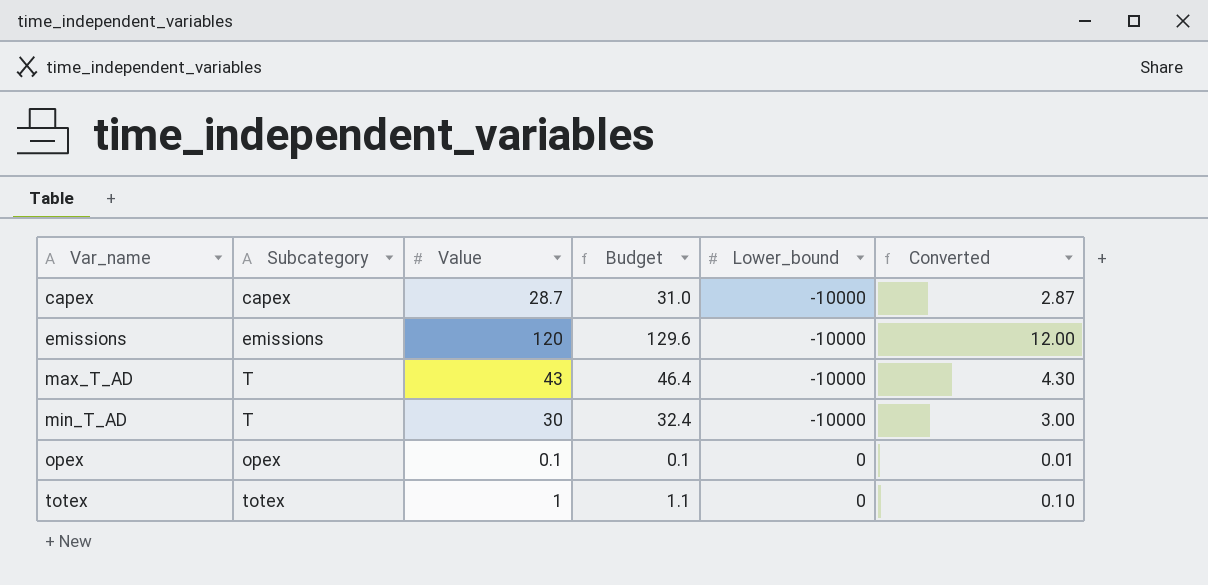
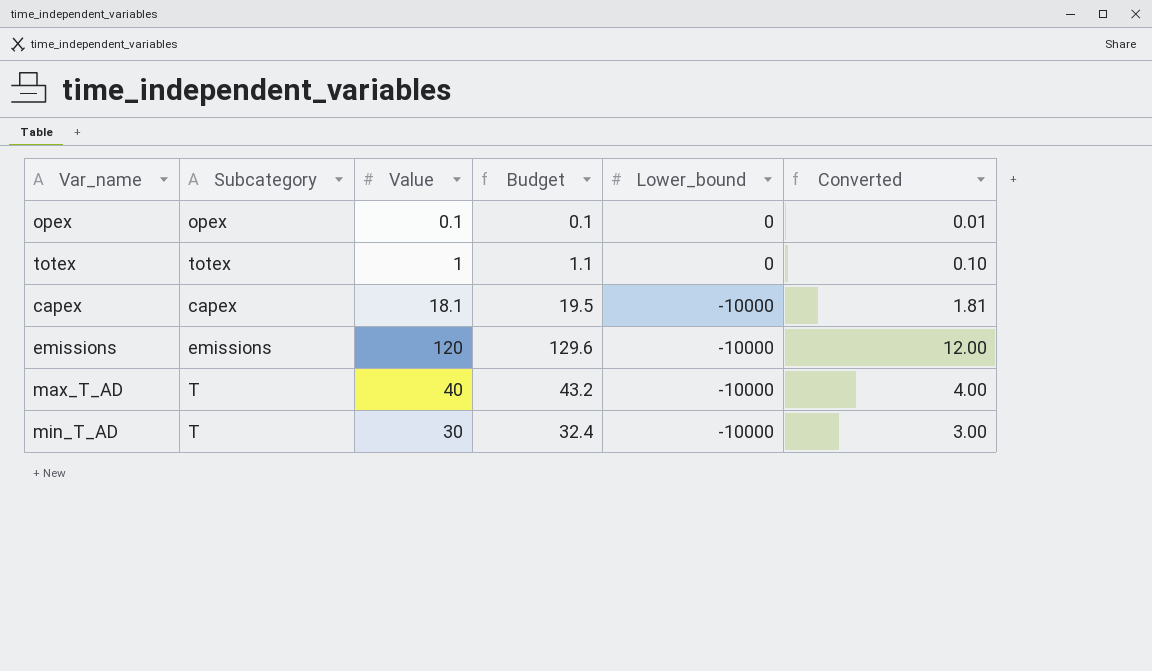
row order: Var_name ascending -> Lower_bound descending
capex | Value: 28.7 -> 18.1
capex | Budget: 31.0 -> 19.5
capex | Converted: 2.87 -> 1.81
max_T_AD | Value: 43 -> 40
max_T_AD | Budget: 46.4 -> 43.2
max_T_AD | Converted: 4.30 -> 4.00

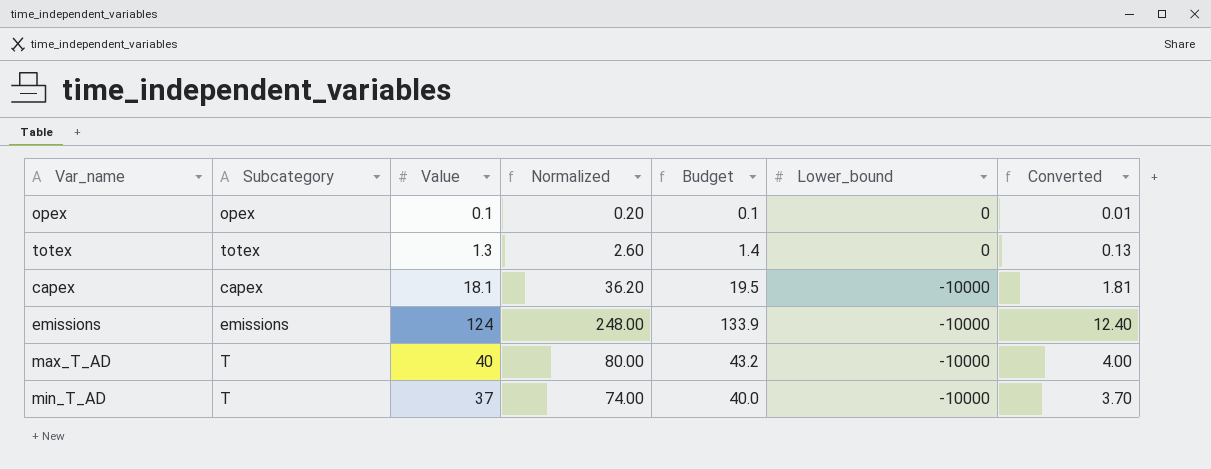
column Normalized | formula: none -> [Value] * 2
totex | Value: 1 -> 1.3
totex | Budget: 1.1 -> 1.4
totex | Converted: 0.10 -> 0.13
emissions | Value: 120 -> 124
emissions | Budget: 129.6 -> 133.9
emissions | Converted: 12.00 -> 12.40
min_T_AD | Value: 30 -> 37
min_T_AD | Budget: 32.4 -> 40.0
min_T_AD | Converted: 3.00 -> 3.70

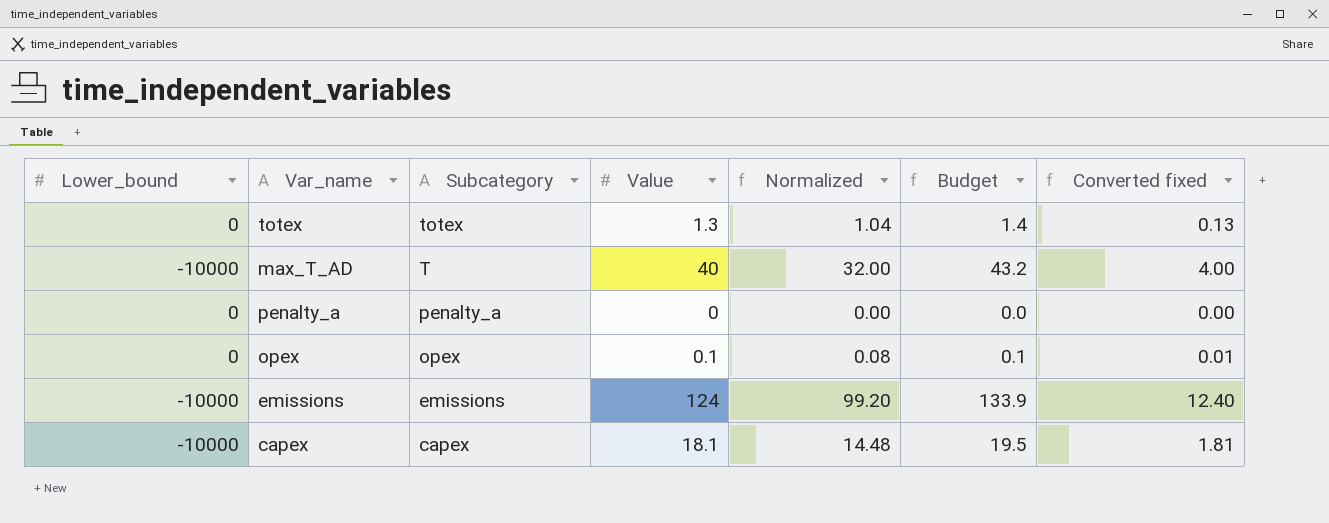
row order: Lower_bound descending -> Subcategory descending
column Lower_bound | position: 6 -> 1
column Normalized | formula: [Value] * 2 -> [Value] * 0.8
column name: Converted -> Converted fixed
row min_T_AD: T | 37 | 74.00 | 40.0 | -10000 | 3.70 -> none
row penalty_a: none -> 0 | penalty_a | 0 | 0.00 | 0.0 | 0.00

